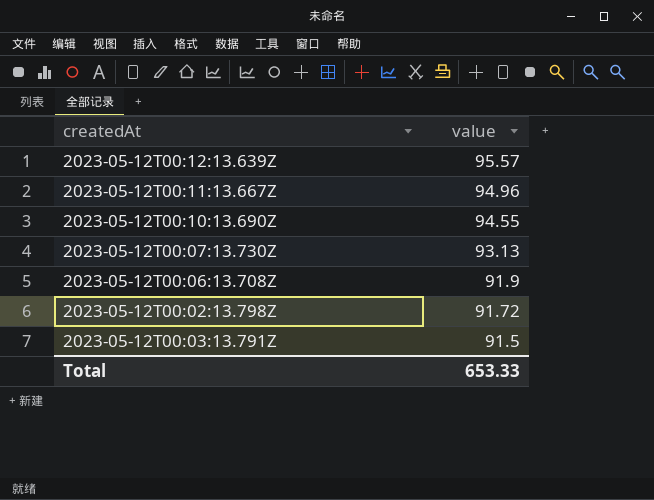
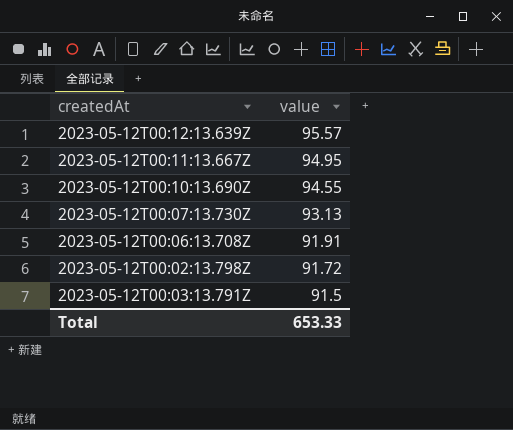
2023-05-12T00:11:13.667Z | value: 94.96 -> 94.95
2023-05-12T00:06:13.708Z | value: 91.9 -> 91.91

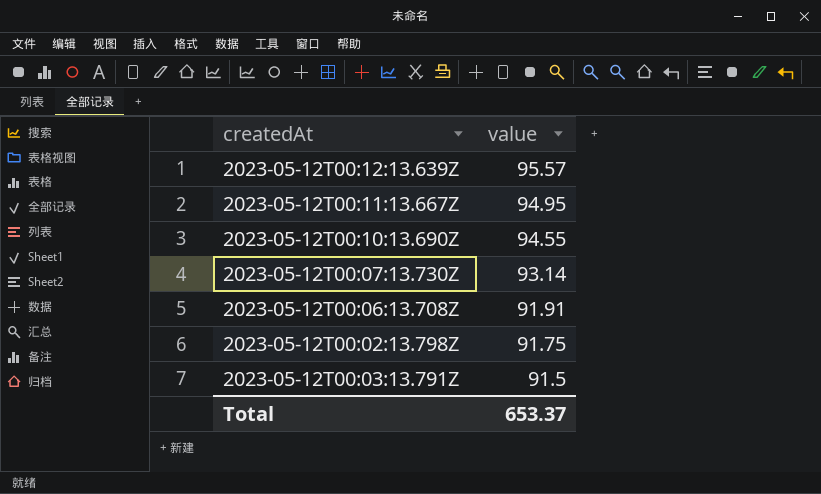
2023-05-12T00:07:13.730Z | value: 93.13 -> 93.14
2023-05-12T00:02:13.798Z | value: 91.72 -> 91.75
Total | value: 653.33 -> 653.37

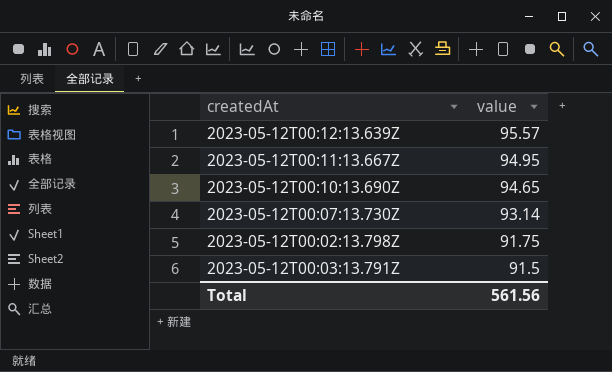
row 2023-05-12T00:06:13.708Z: 91.91 -> none
2023-05-12T00:10:13.690Z | value: 94.55 -> 94.65
Total | value: 653.37 -> 561.56

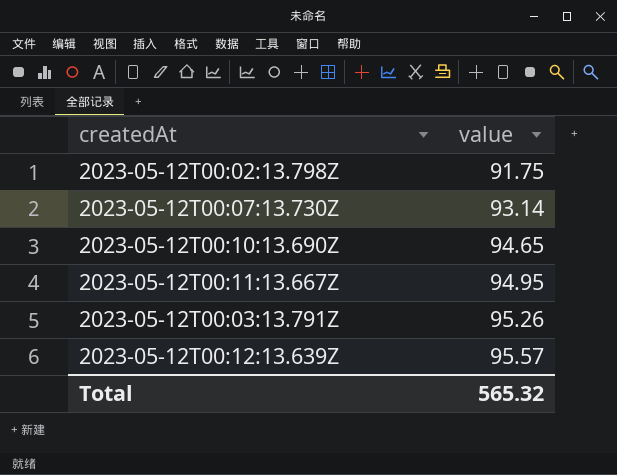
row order: value descending -> value ascending
2023-05-12T00:03:13.791Z | value: 91.5 -> 95.26
Total | value: 561.56 -> 565.32

